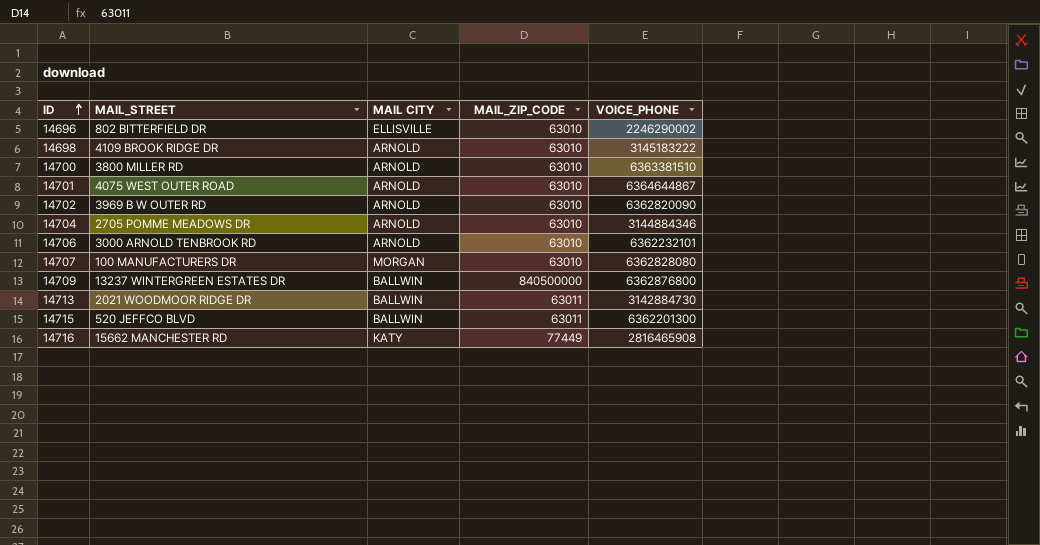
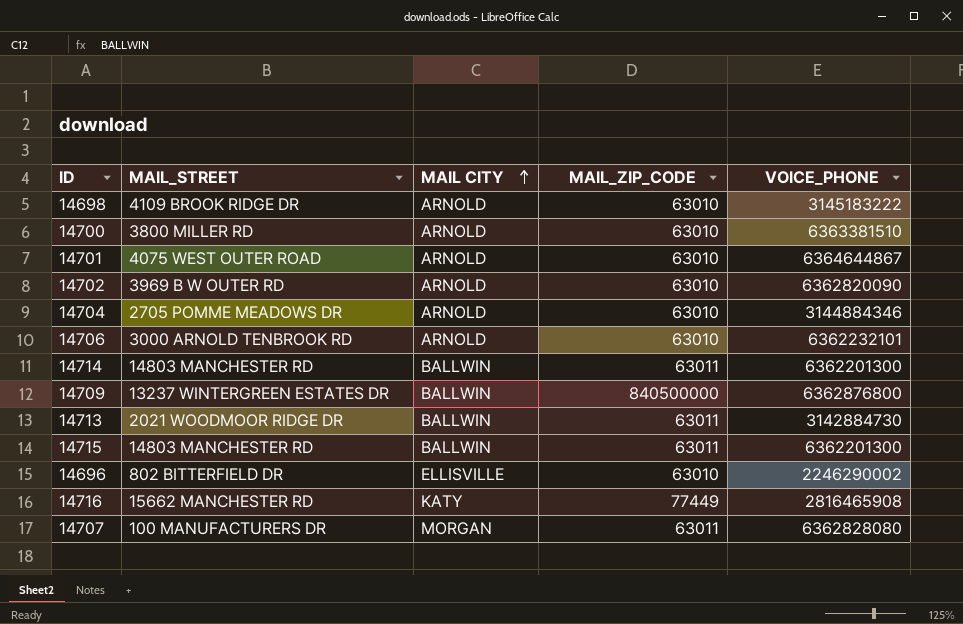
row order: ID ascending -> MAIL CITY ascending
row 14714: none -> 14803 MANCHESTER RD | BALLWIN | 63011 | 6362201300
14715 | MAIL_STREET: 520 JEFFCO BLVD -> 14803 MANCHESTER RD
14707 | MAIL_ZIP_CODE: 63010 -> 63011

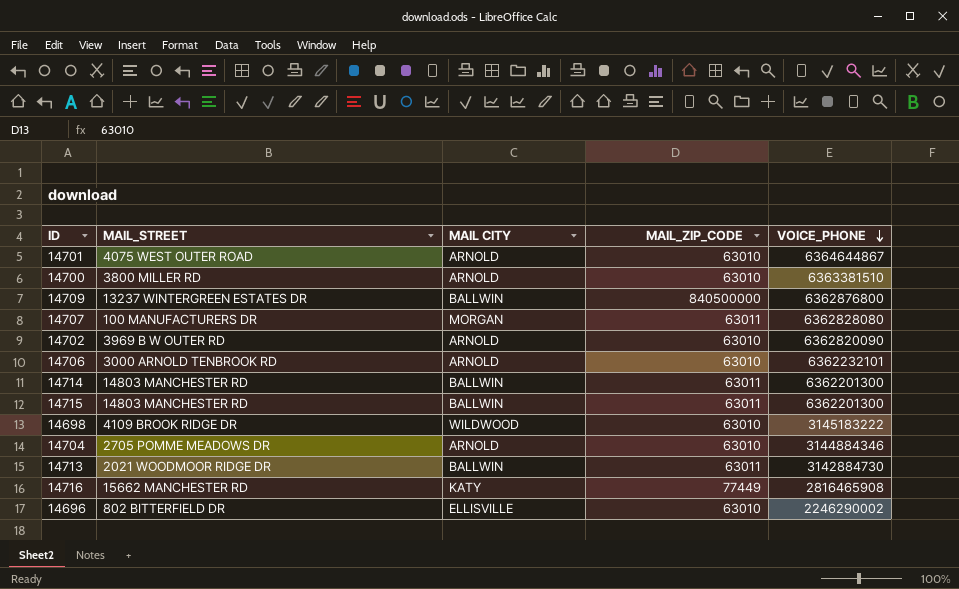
row order: MAIL CITY ascending -> VOICE_PHONE descending
14698 | MAIL CITY: ARNOLD -> WILDWOOD

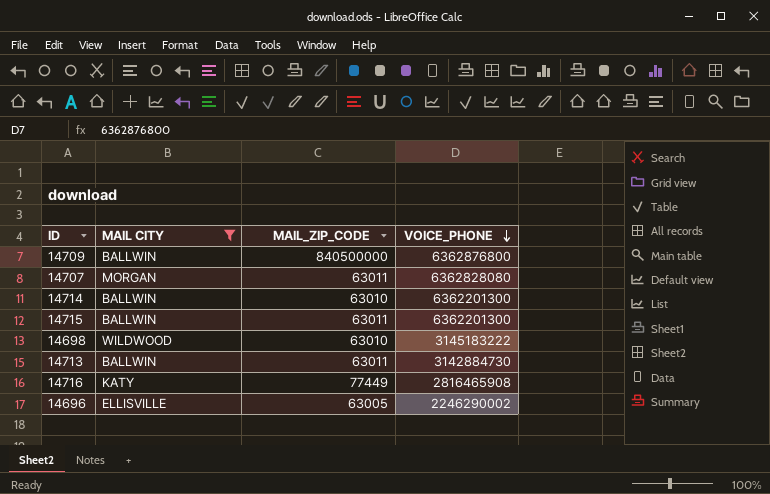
filter: none -> MAIL CITY != ARNOLD
column MAIL_STREET | position: 2 -> none
14714 | MAIL_ZIP_CODE: 63011 -> 63010
14696 | MAIL_ZIP_CODE: 63010 -> 63005

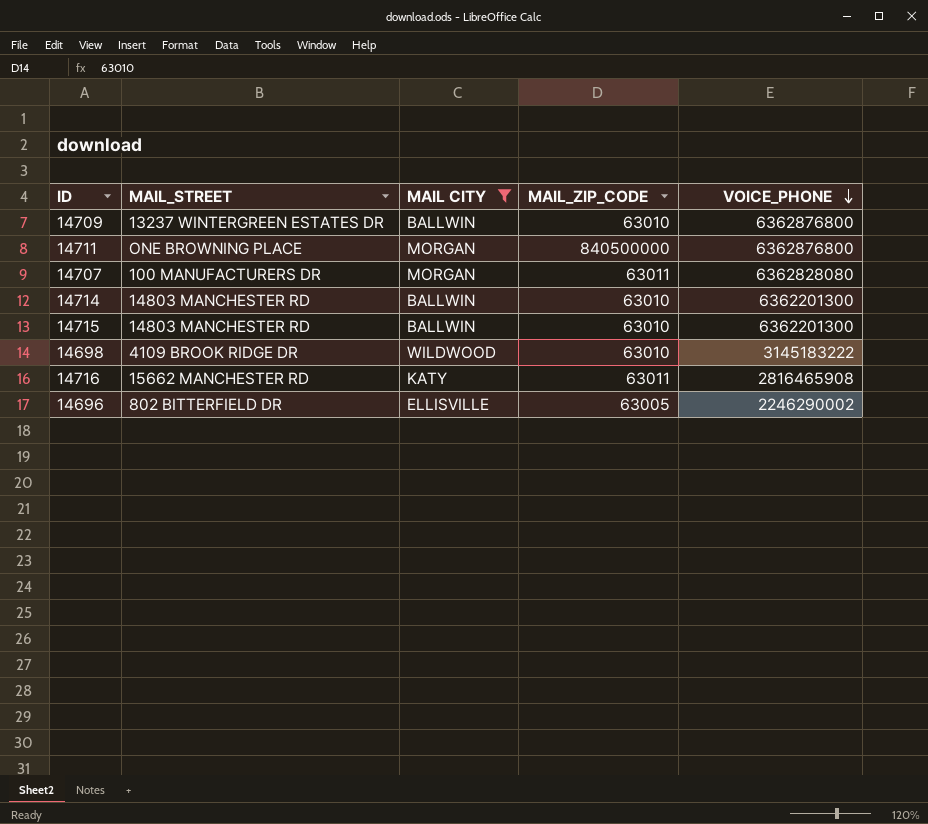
column MAIL_STREET | position: none -> 2
row 14713: BALLWIN | 63011 | 3142884730 -> none
14709 | MAIL_ZIP_CODE: 840500000 -> 63010
row 14711: none -> ONE BROWNING PLACE | MORGAN | 840500000 | 6362876800
14715 | MAIL_ZIP_CODE: 63011 -> 63010
14716 | MAIL_ZIP_CODE: 77449 -> 63011

